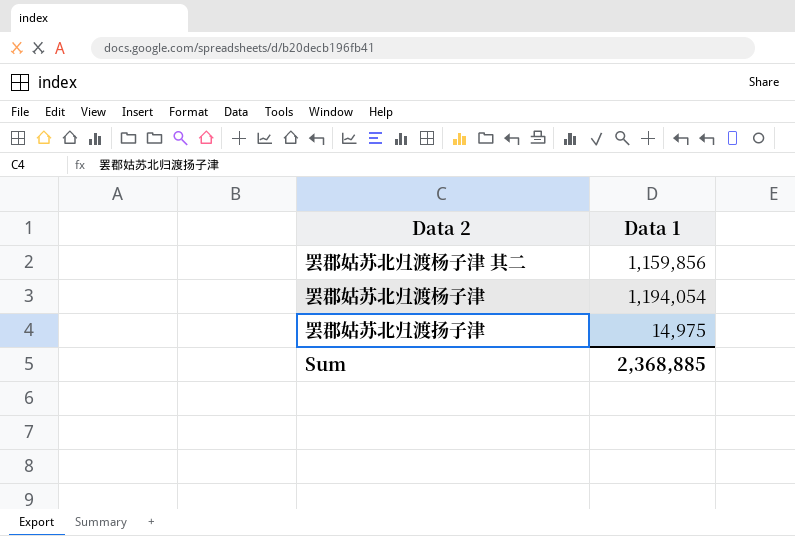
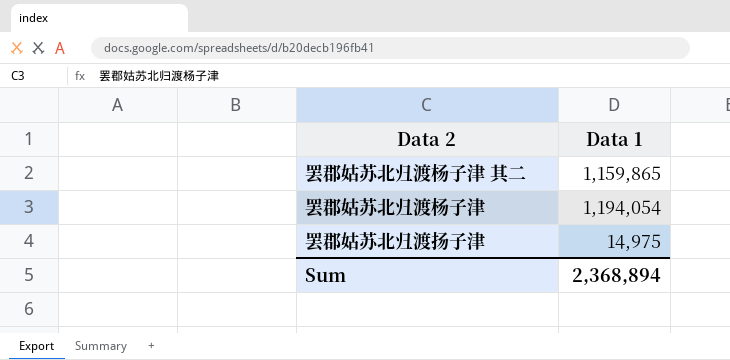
罢郡姑苏北归渡杨子津 其二 | Data 1: 1,159,856 -> 1,159,865
Sum | Data 1: 2,368,885 -> 2,368,894

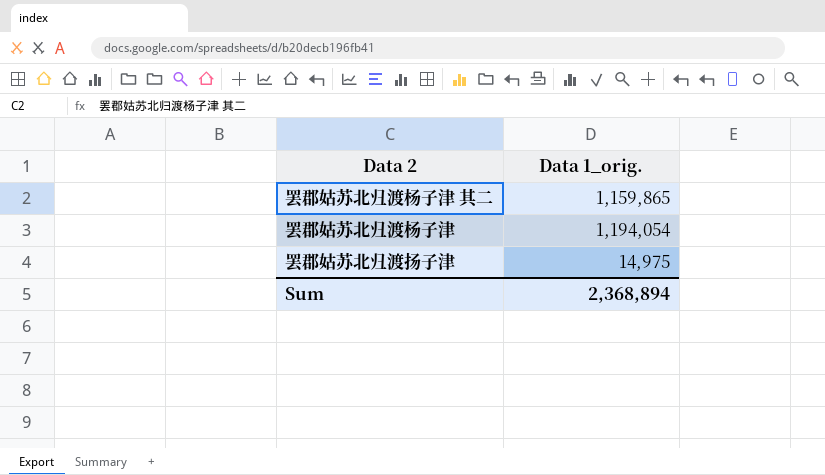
column name: Data 1 -> Data 1_orig.

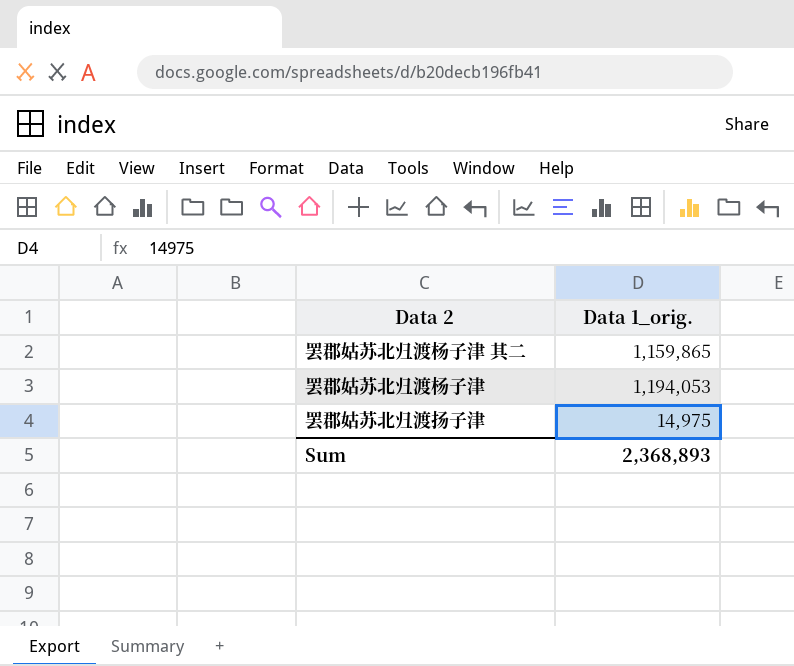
罢郡姑苏北归渡杨子津 | Data 1_orig.: 1,194,054 -> 1,194,053
Sum | Data 1_orig.: 2,368,894 -> 2,368,893

